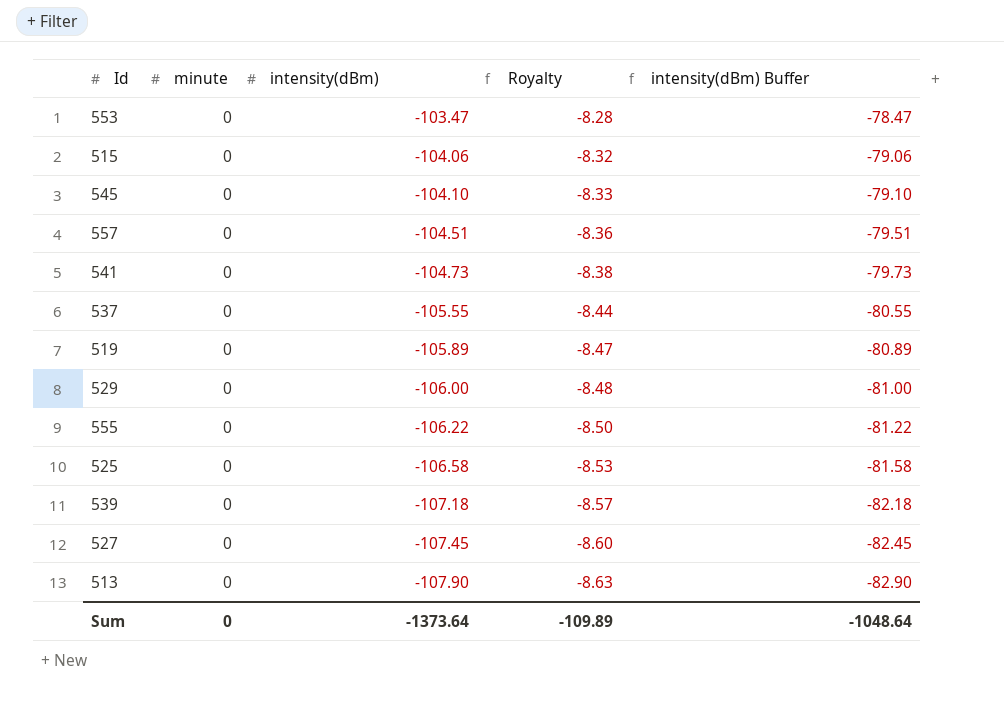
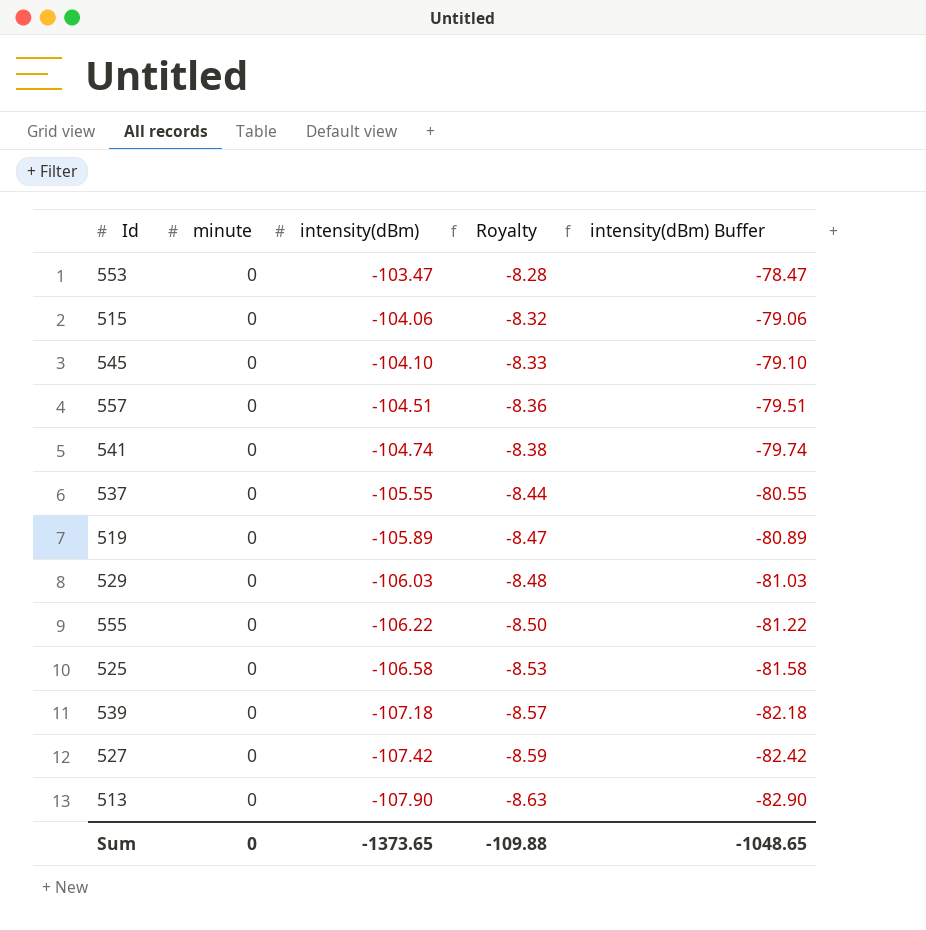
541 | intensity(dBm): -104.73 -> -104.74
541 | intensity(dBm) Buffer: -79.73 -> -79.74
529 | intensity(dBm): -106.00 -> -106.03
529 | intensity(dBm) Buffer: -81.00 -> -81.03
527 | intensity(dBm): -107.45 -> -107.42
527 | Royalty: -8.60 -> -8.59
527 | intensity(dBm) Buffer: -82.45 -> -82.42
Sum | intensity(dBm): -1373.64 -> -1373.65
Sum | Royalty: -109.89 -> -109.88
Sum | intensity(dBm) Buffer: -1048.64 -> -1048.65

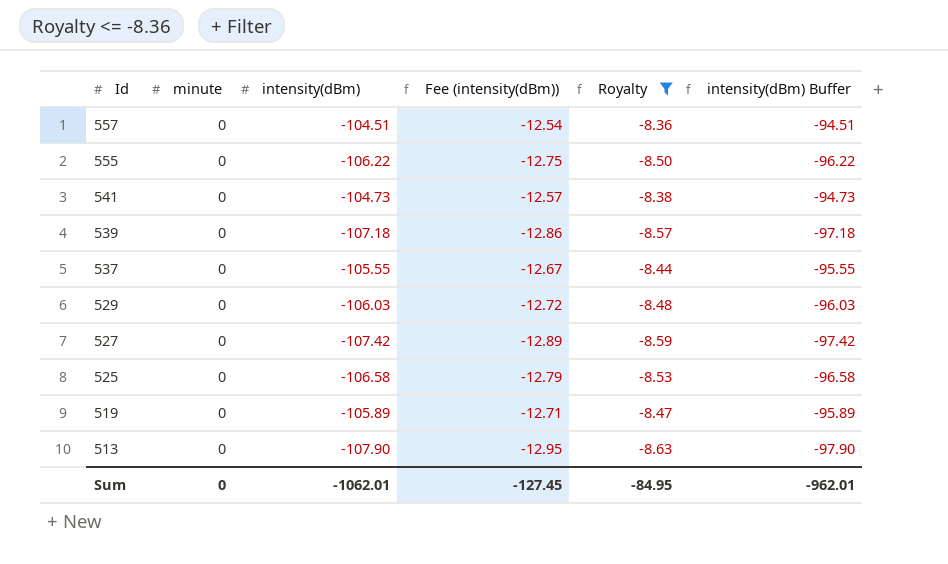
filter: none -> Royalty <= -8.36
row order: intensity(dBm) descending -> Id descending
column Fee (intensity(dBm)) | formula: none -> [intensity(dBm)] * 0.12
column intensity(dBm) Buffer | formula: [intensity(dBm)] + 25 -> [intensity(dBm)] + 10
541 | intensity(dBm): -104.74 -> -104.73
Sum | intensity(dBm): -1373.65 -> -1062.01
Sum | Royalty: -109.88 -> -84.95
Sum | intensity(dBm) Buffer: -1048.65 -> -962.01

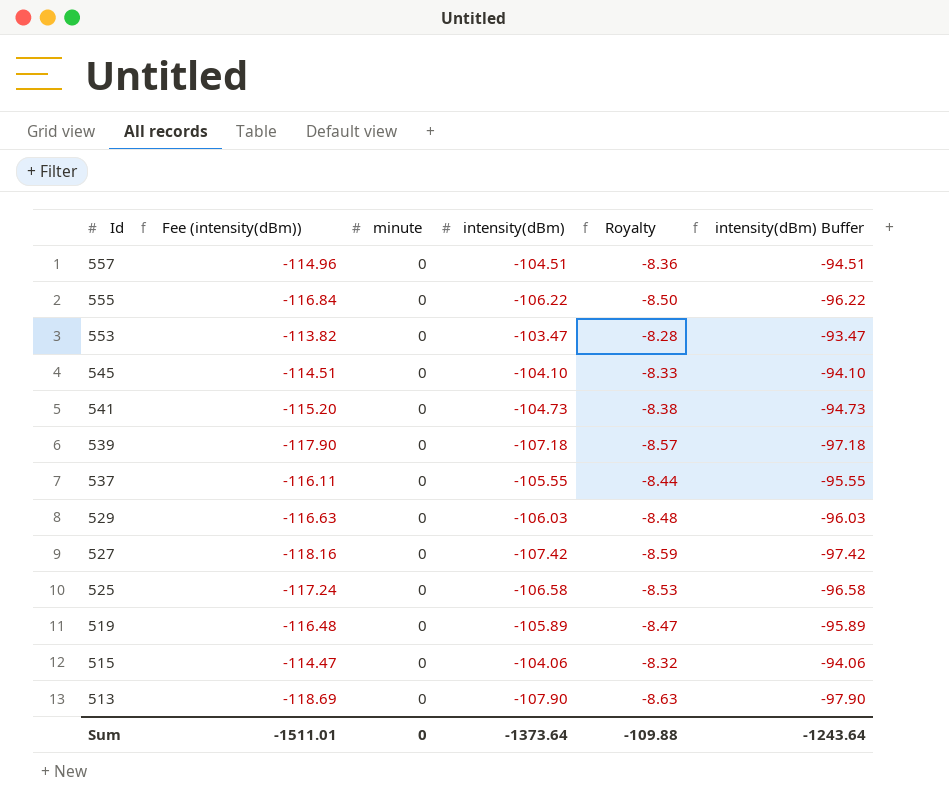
filter: Royalty <= -8.36 -> none
column Fee (intensity(dBm)) | formula: [intensity(dBm)] * 0.12 -> [intensity(dBm)] * 1.1
column Fee (intensity(dBm)) | position: 4 -> 2
Sum | Fee (intensity(dBm)): -127.45 -> -1511.01
Sum | intensity(dBm): -1062.01 -> -1373.64
Sum | Royalty: -84.95 -> -109.88
Sum | intensity(dBm) Buffer: -962.01 -> -1243.64

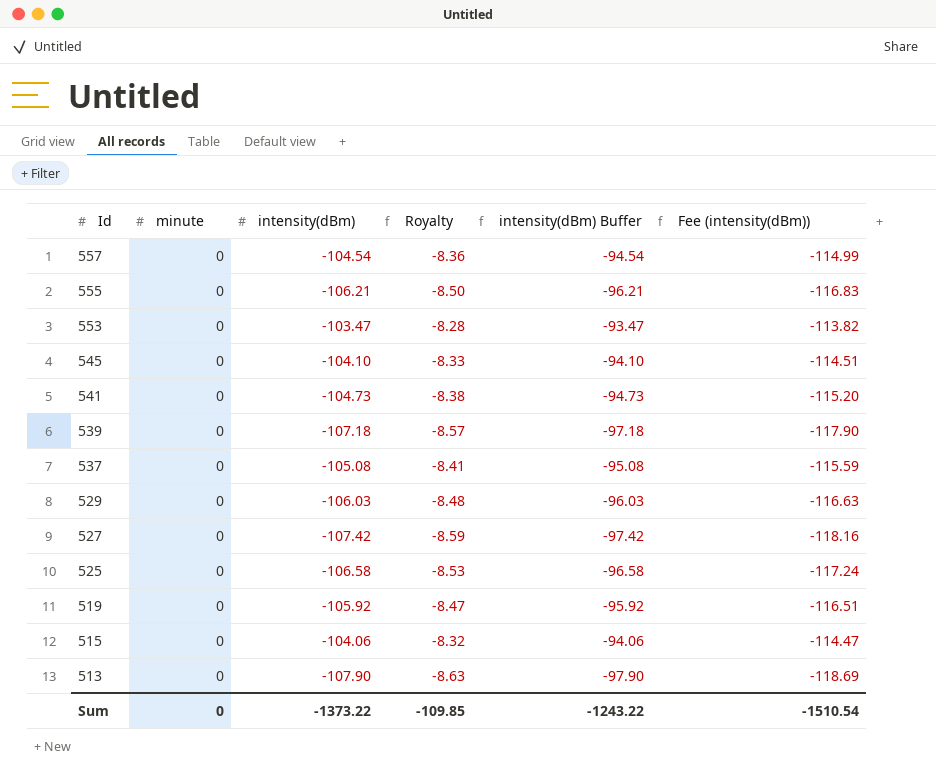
column Fee (intensity(dBm)) | position: 2 -> 6
557 | intensity(dBm): -104.51 -> -104.54
557 | intensity(dBm) Buffer: -94.51 -> -94.54
557 | Fee (intensity(dBm)): -114.96 -> -114.99
555 | intensity(dBm): -106.22 -> -106.21
555 | intensity(dBm) Buffer: -96.22 -> -96.21
555 | Fee (intensity(dBm)): -116.84 -> -116.83
537 | intensity(dBm): -105.55 -> -105.08
537 | Royalty: -8.44 -> -8.41
537 | intensity(dBm) Buffer: -95.55 -> -95.08
537 | Fee (intensity(dBm)): -116.11 -> -115.59
519 | intensity(dBm): -105.89 -> -105.92
519 | intensity(dBm) Buffer: -95.89 -> -95.92
519 | Fee (intensity(dBm)): -116.48 -> -116.51
Sum | intensity(dBm): -1373.64 -> -1373.22
Sum | Royalty: -109.88 -> -109.85
Sum | intensity(dBm) Buffer: -1243.64 -> -1243.22
Sum | Fee (intensity(dBm)): -1511.01 -> -1510.54

